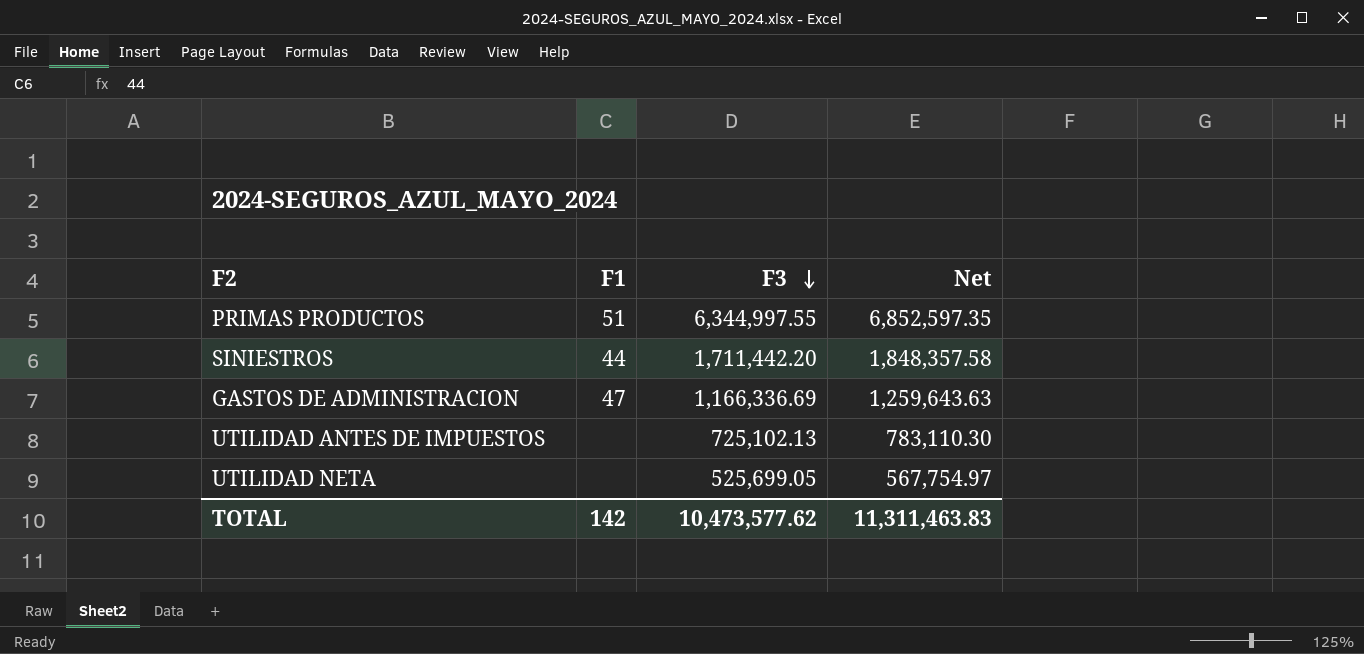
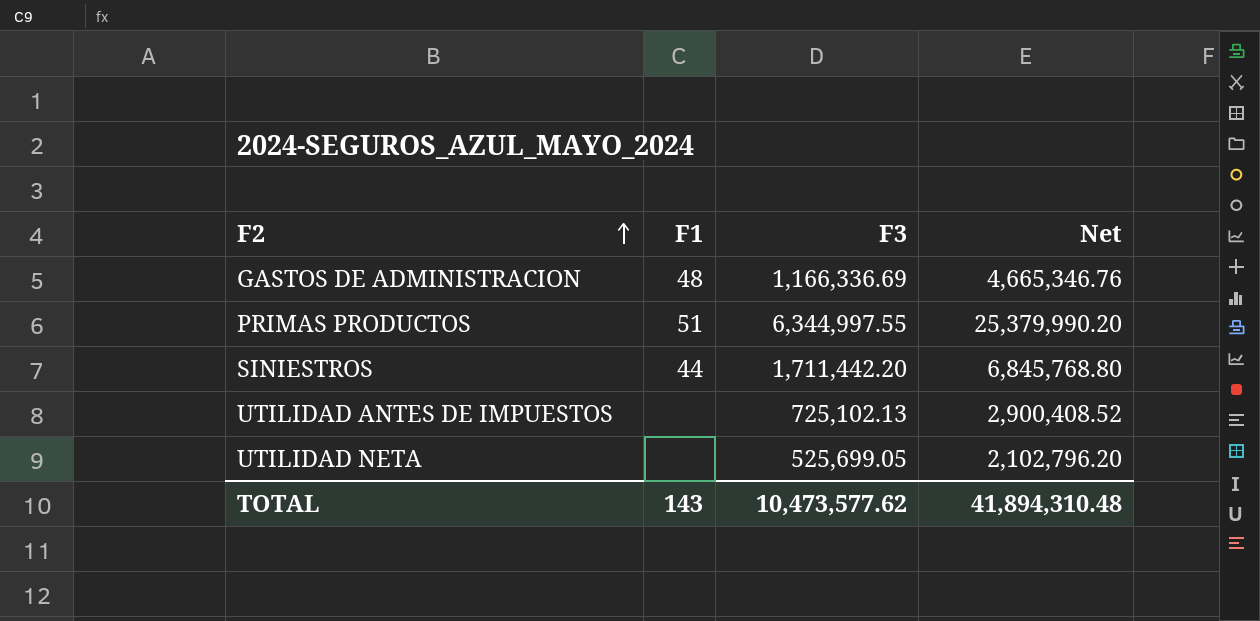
row order: F3 descending -> F2 ascending
column Net | formula: [F3] * 1.08 -> [F3] * 4
GASTOS DE ADMINISTRACION | F1: 47 -> 48
TOTAL | F1: 142 -> 143
TOTAL | Net: 11,311,463.83 -> 41,894,310.48

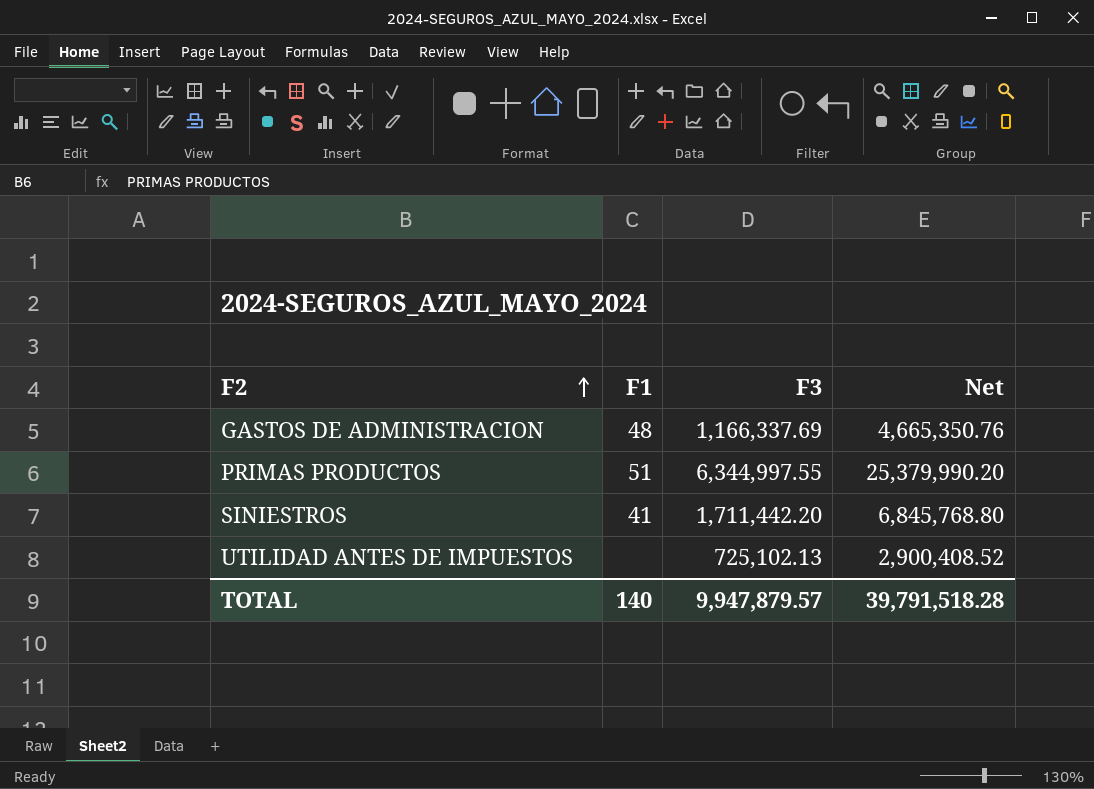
row UTILIDAD NETA: none | 525,699.05 | 2,102,796.20 -> none
GASTOS DE ADMINISTRACION | F3: 1,166,336.69 -> 1,166,337.69
GASTOS DE ADMINISTRACION | Net: 4,665,346.76 -> 4,665,350.76
SINIESTROS | F1: 44 -> 41
TOTAL | F1: 143 -> 140
TOTAL | F3: 10,473,577.62 -> 9,947,879.57
TOTAL | Net: 41,894,310.48 -> 39,791,518.28

